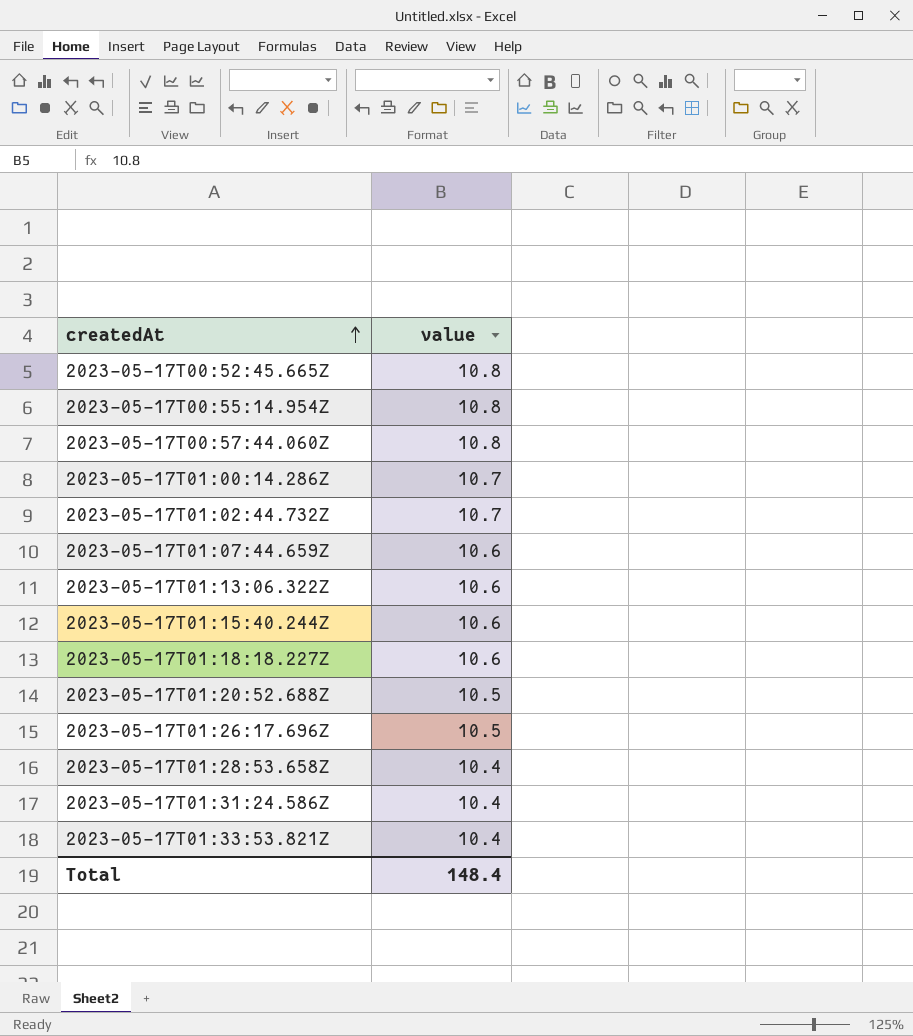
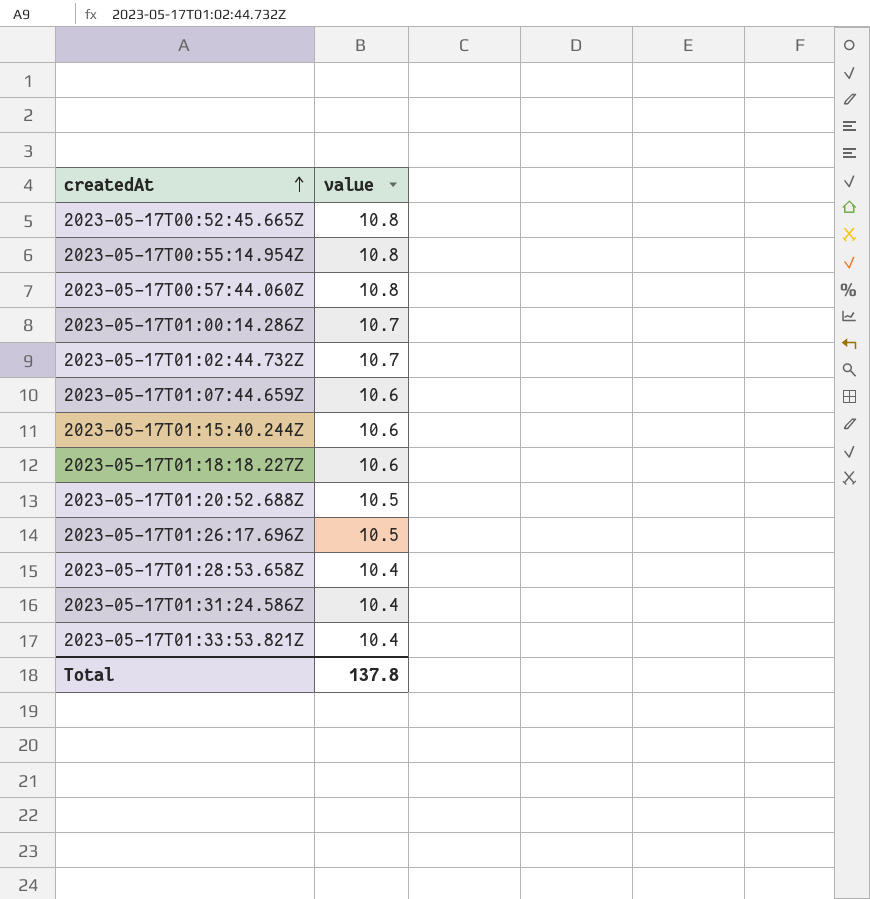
row 2023-05-17T01:13:06.322Z: 10.6 -> none
Total | value: 148.4 -> 137.8

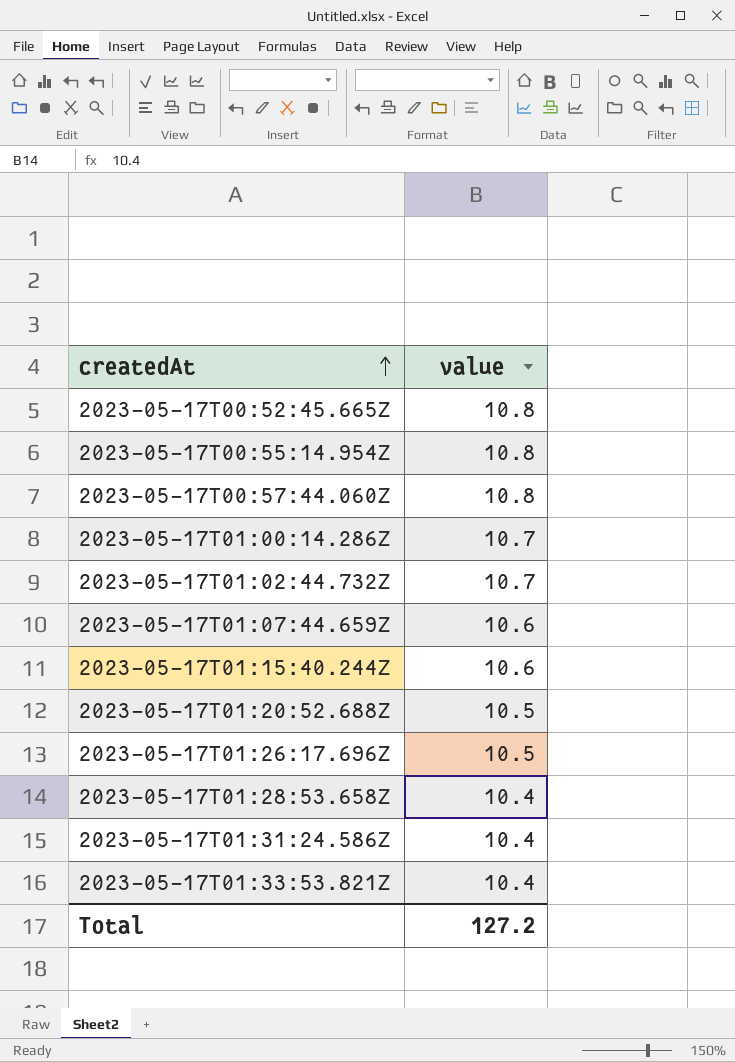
row 2023-05-17T01:18:18.227Z: 10.6 -> none
Total | value: 137.8 -> 127.2

